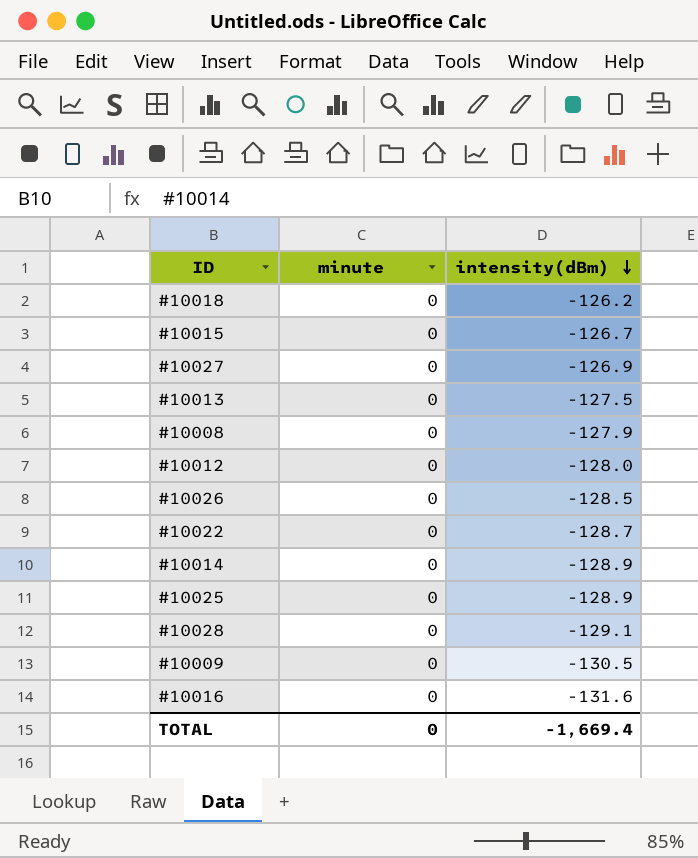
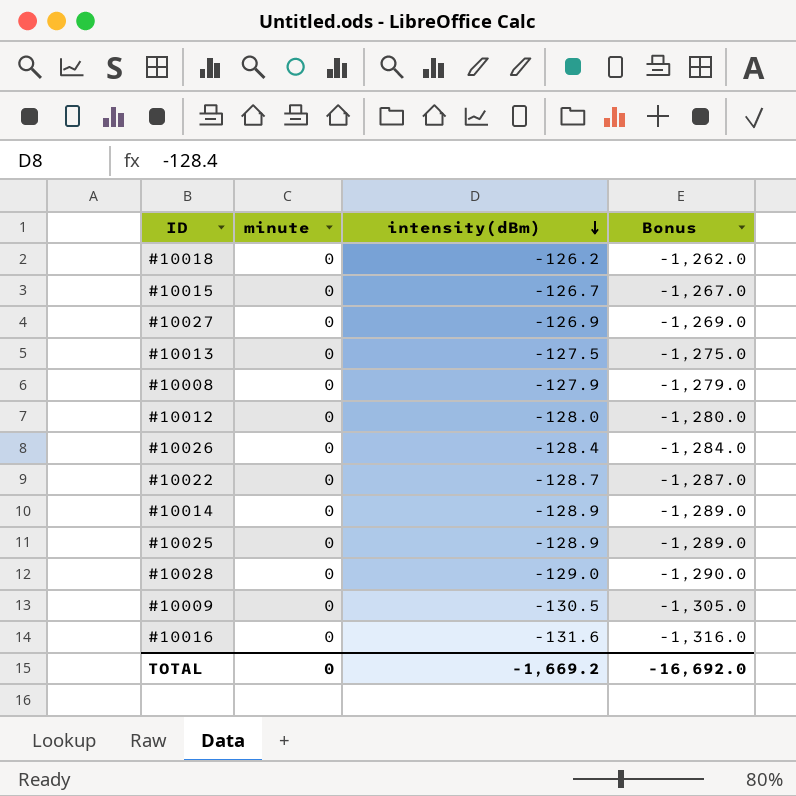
column Bonus | formula: none -> [intensity(dBm)] * 10
#10026 | intensity(dBm): -128.5 -> -128.4
#10028 | intensity(dBm): -129.1 -> -129.0
TOTAL | intensity(dBm): -1,669.4 -> -1,669.2

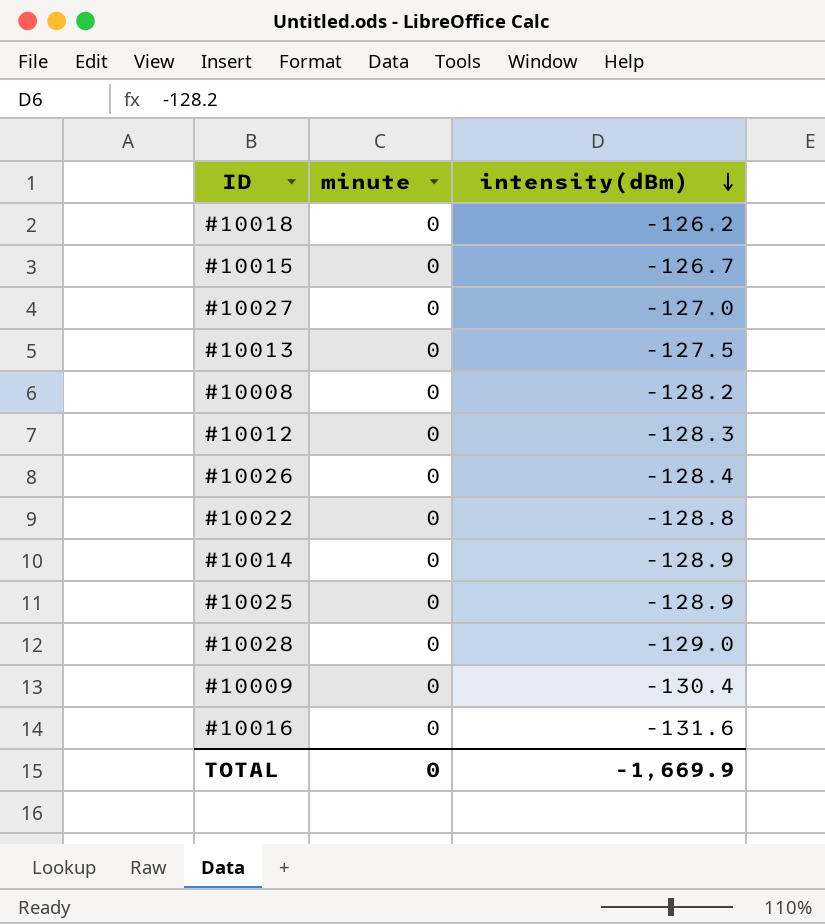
column Bonus | formula: [intensity(dBm)] * 10 -> none
#10027 | intensity(dBm): -126.9 -> -127.0
#10008 | intensity(dBm): -127.9 -> -128.2
#10012 | intensity(dBm): -128.0 -> -128.3
#10022 | intensity(dBm): -128.7 -> -128.8
#10009 | intensity(dBm): -130.5 -> -130.4
TOTAL | intensity(dBm): -1,669.2 -> -1,669.9

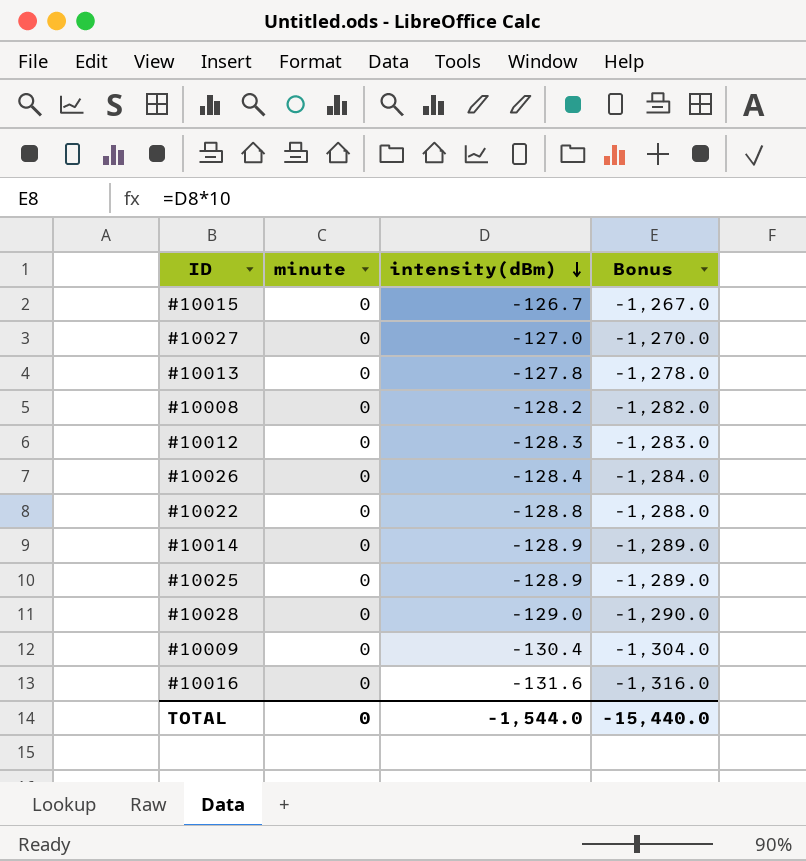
column Bonus | formula: none -> [intensity(dBm)] * 10
row #10018: 0 | -126.2 -> none
#10013 | intensity(dBm): -127.5 -> -127.8
TOTAL | intensity(dBm): -1,669.9 -> -1,544.0

